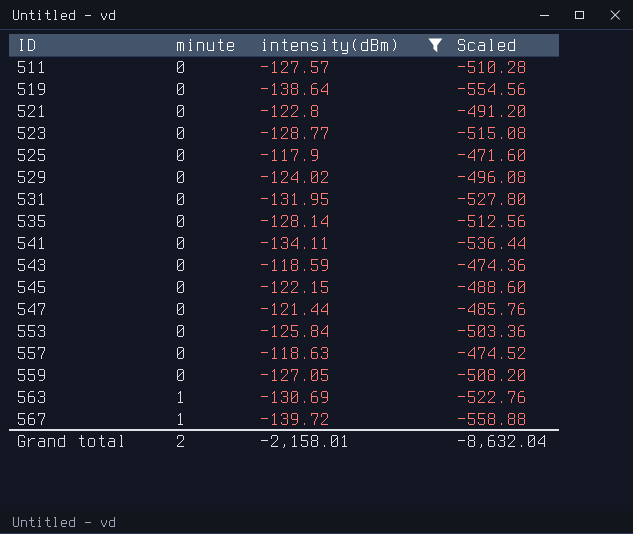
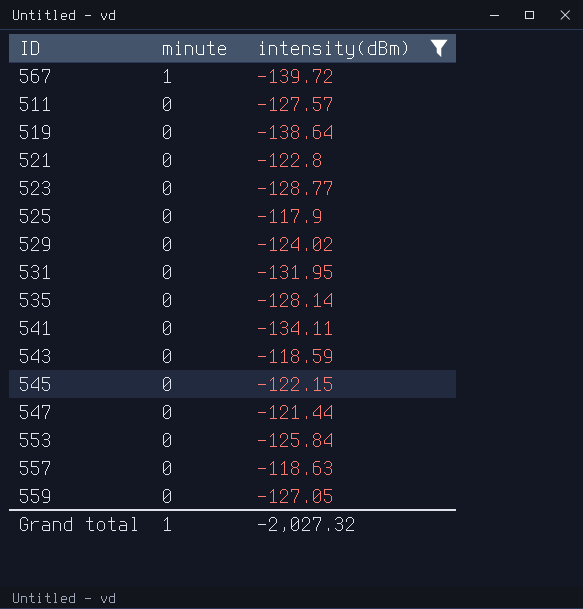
row order: ID ascending -> minute descending
column Scaled | formula: [intensity(dBm)] * 4 -> none
row 563: 1 | -130.69 | -522.76 -> none
Grand total | minute: 2 -> 1
Grand total | intensity(dBm): -2,158.01 -> -2,027.32

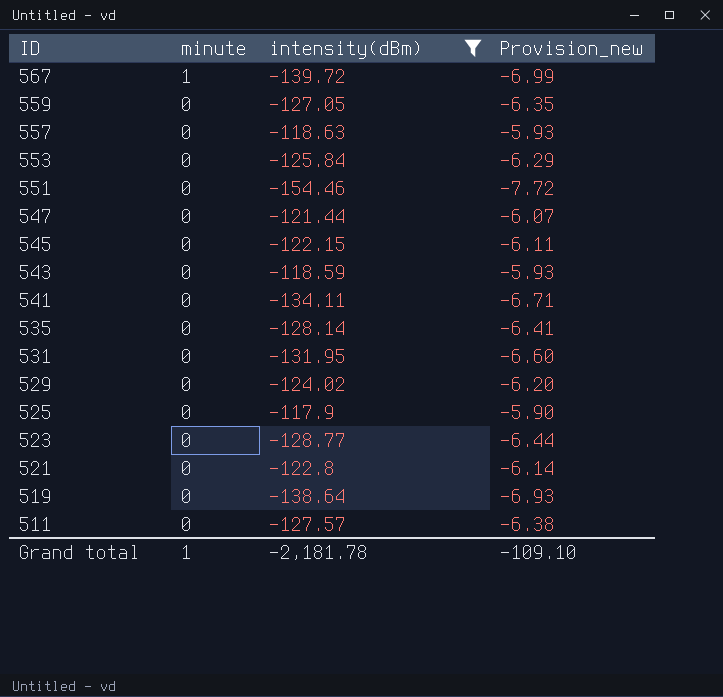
row order: minute descending -> ID descending
column Provision_new | formula: none -> [intensity(dBm)] * 0.05
row 551: none -> 0 | -154.46 | -7.72
Grand total | intensity(dBm): -2,027.32 -> -2,181.78

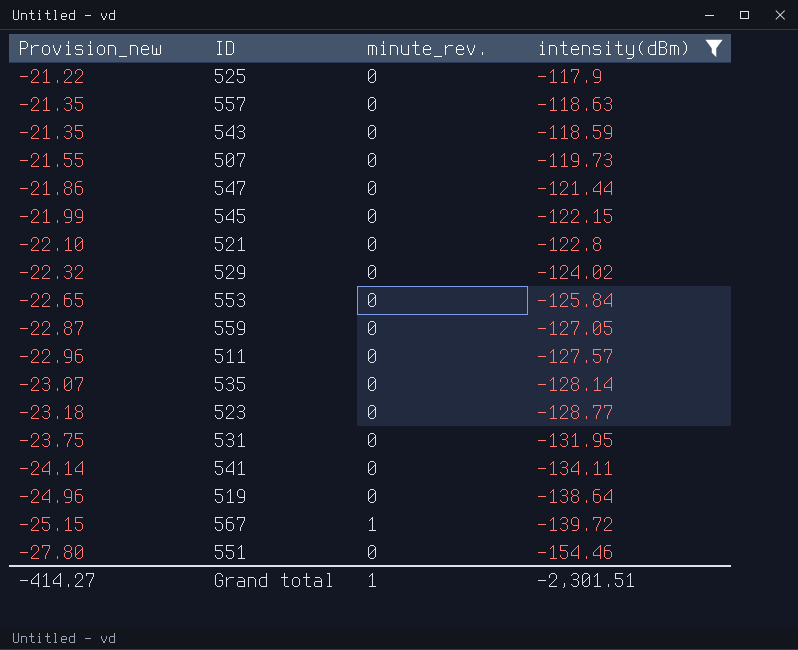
row order: ID descending -> Provision_new descending
column Provision_new | formula: [intensity(dBm)] * 0.05 -> [intensity(dBm)] * 0.18
column Provision_new | position: 4 -> 1
column name: minute -> minute_rev.
row 507: none -> -21.55 | 0 | -119.73
Grand total | Provision_new: -109.10 -> -414.27
Grand total | intensity(dBm): -2,181.78 -> -2,301.51

